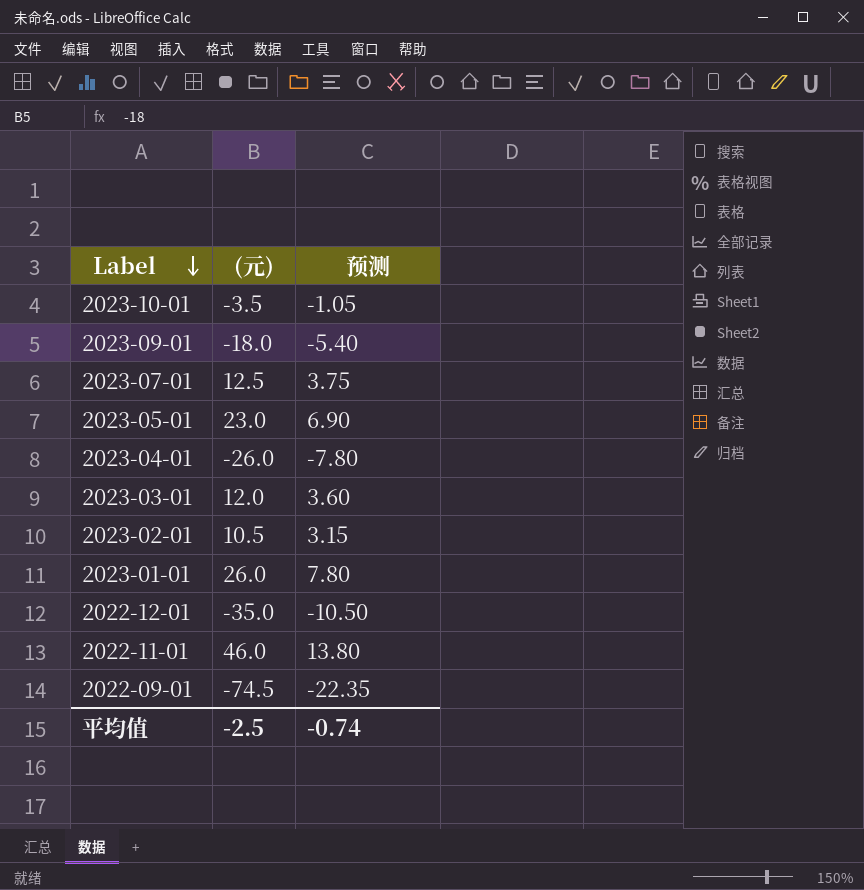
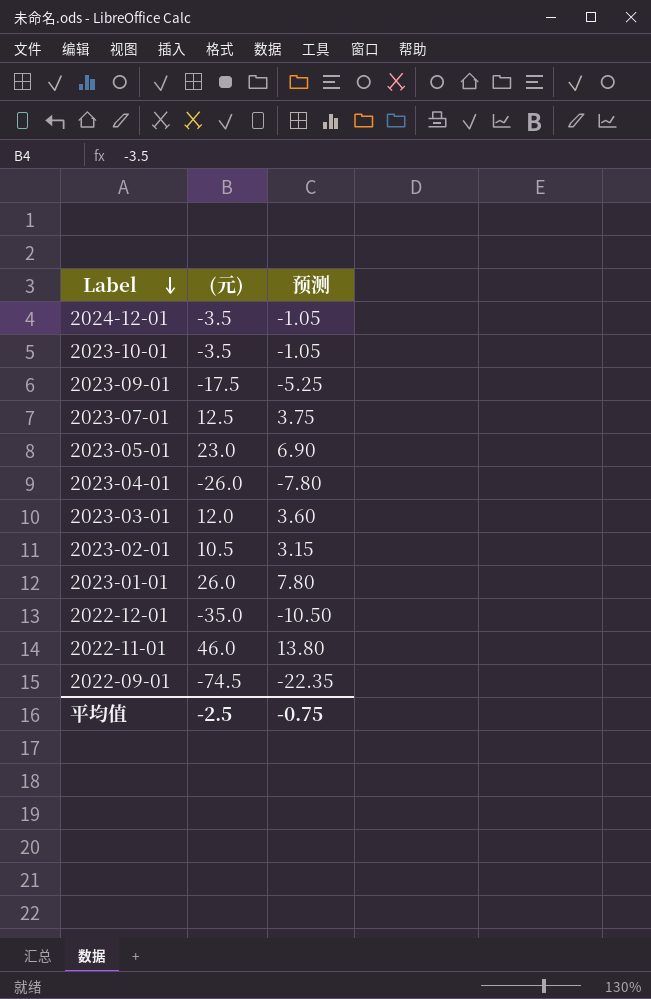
row 2024-12-01: none -> -3.5 | -1.05
2023-09-01 | (元): -18.0 -> -17.5
2023-09-01 | 预测: -5.40 -> -5.25
平均值 | 预测: -0.74 -> -0.75

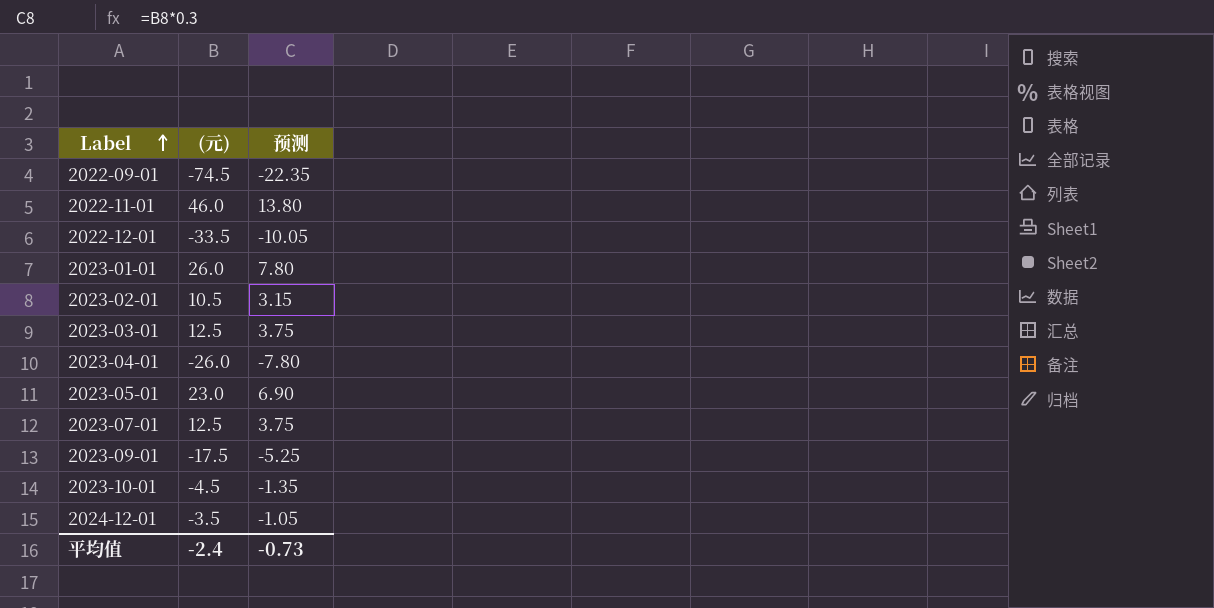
row order: Label descending -> Label ascending
2022-12-01 | (元): -35.0 -> -33.5
2022-12-01 | 预测: -10.50 -> -10.05
2023-03-01 | (元): 12.0 -> 12.5
2023-03-01 | 预测: 3.60 -> 3.75
2023-10-01 | (元): -3.5 -> -4.5
2023-10-01 | 预测: -1.05 -> -1.35
平均值 | (元): -2.5 -> -2.4
平均值 | 预测: -0.75 -> -0.73

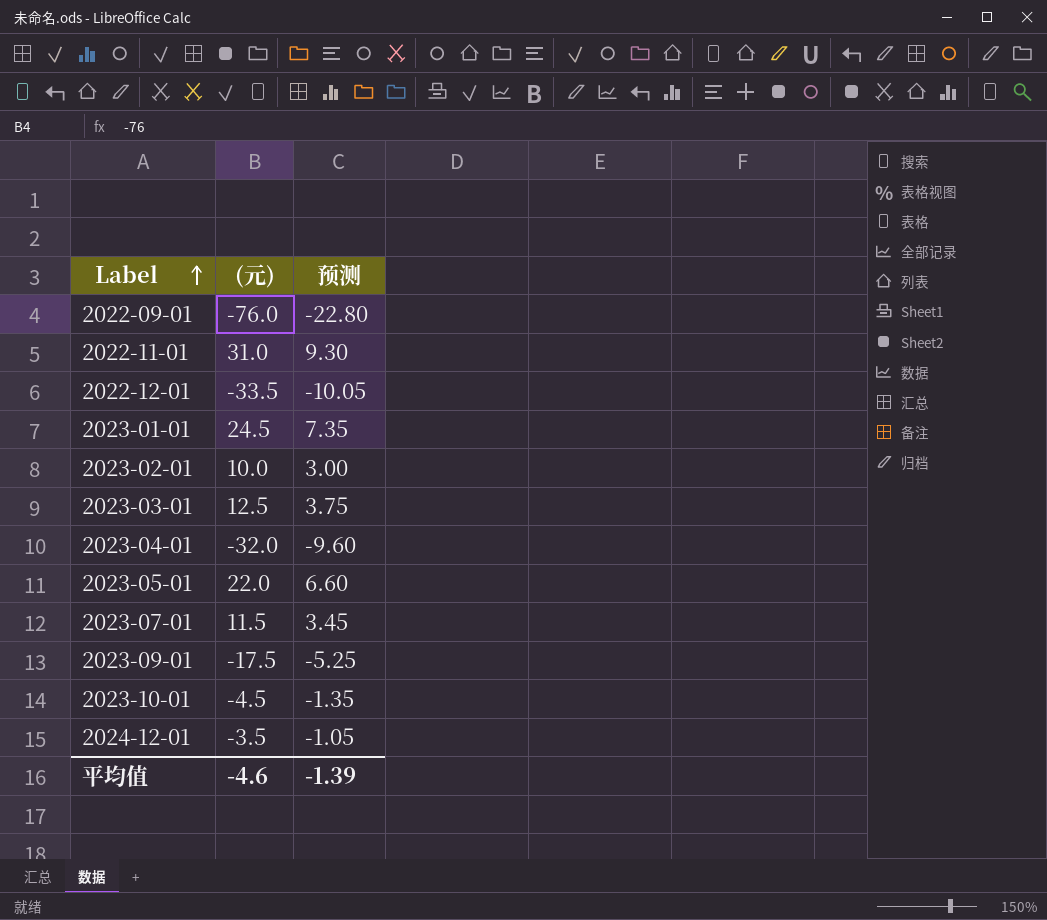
2022-09-01 | (元): -74.5 -> -76.0
2022-09-01 | 预测: -22.35 -> -22.80
2022-11-01 | (元): 46.0 -> 31.0
2022-11-01 | 预测: 13.80 -> 9.30
2023-01-01 | (元): 26.0 -> 24.5
2023-01-01 | 预测: 7.80 -> 7.35
2023-02-01 | (元): 10.5 -> 10.0
2023-02-01 | 预测: 3.15 -> 3.00
2023-04-01 | (元): -26.0 -> -32.0
2023-04-01 | 预测: -7.80 -> -9.60
2023-05-01 | (元): 23.0 -> 22.0
2023-05-01 | 预测: 6.90 -> 6.60
2023-07-01 | (元): 12.5 -> 11.5
2023-07-01 | 预测: 3.75 -> 3.45
平均值 | (元): -2.4 -> -4.6
平均值 | 预测: -0.73 -> -1.39

